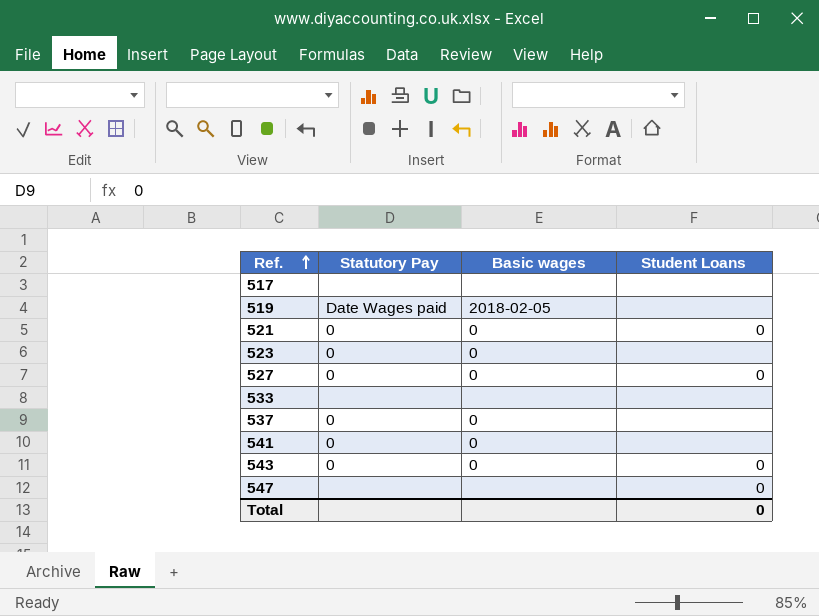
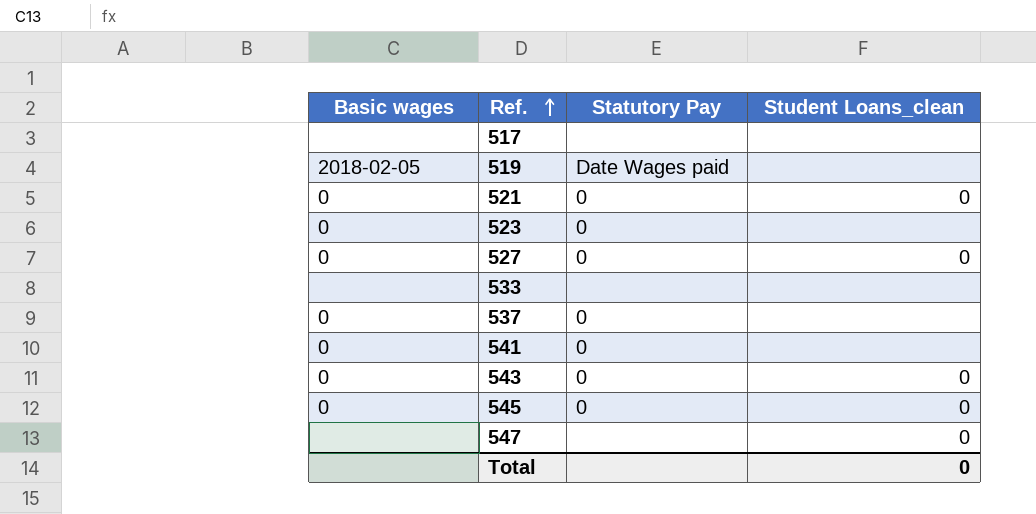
column Basic wages | position: 3 -> 1
column name: Student Loans -> Student Loans_clean
row 545: none -> 0 | 0 | 0

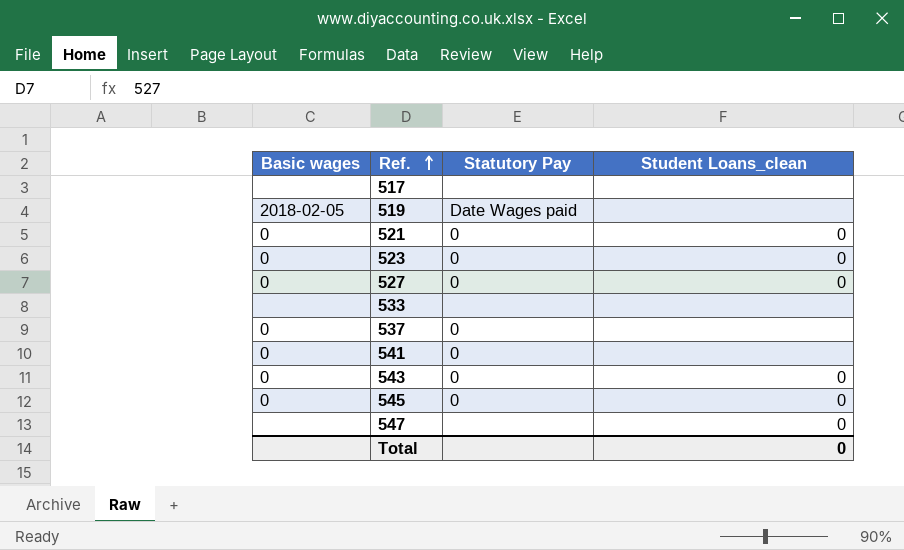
523 | Student Loans_clean: none -> 0

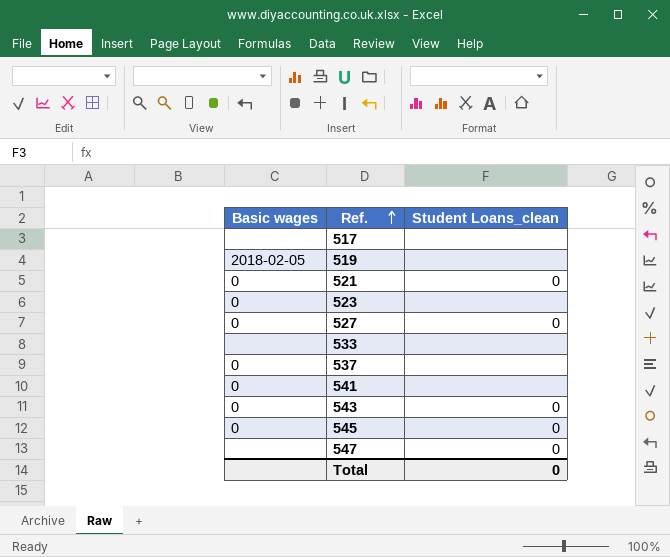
column Statutory Pay | position: 3 -> none
523 | Student Loans_clean: 0 -> none

